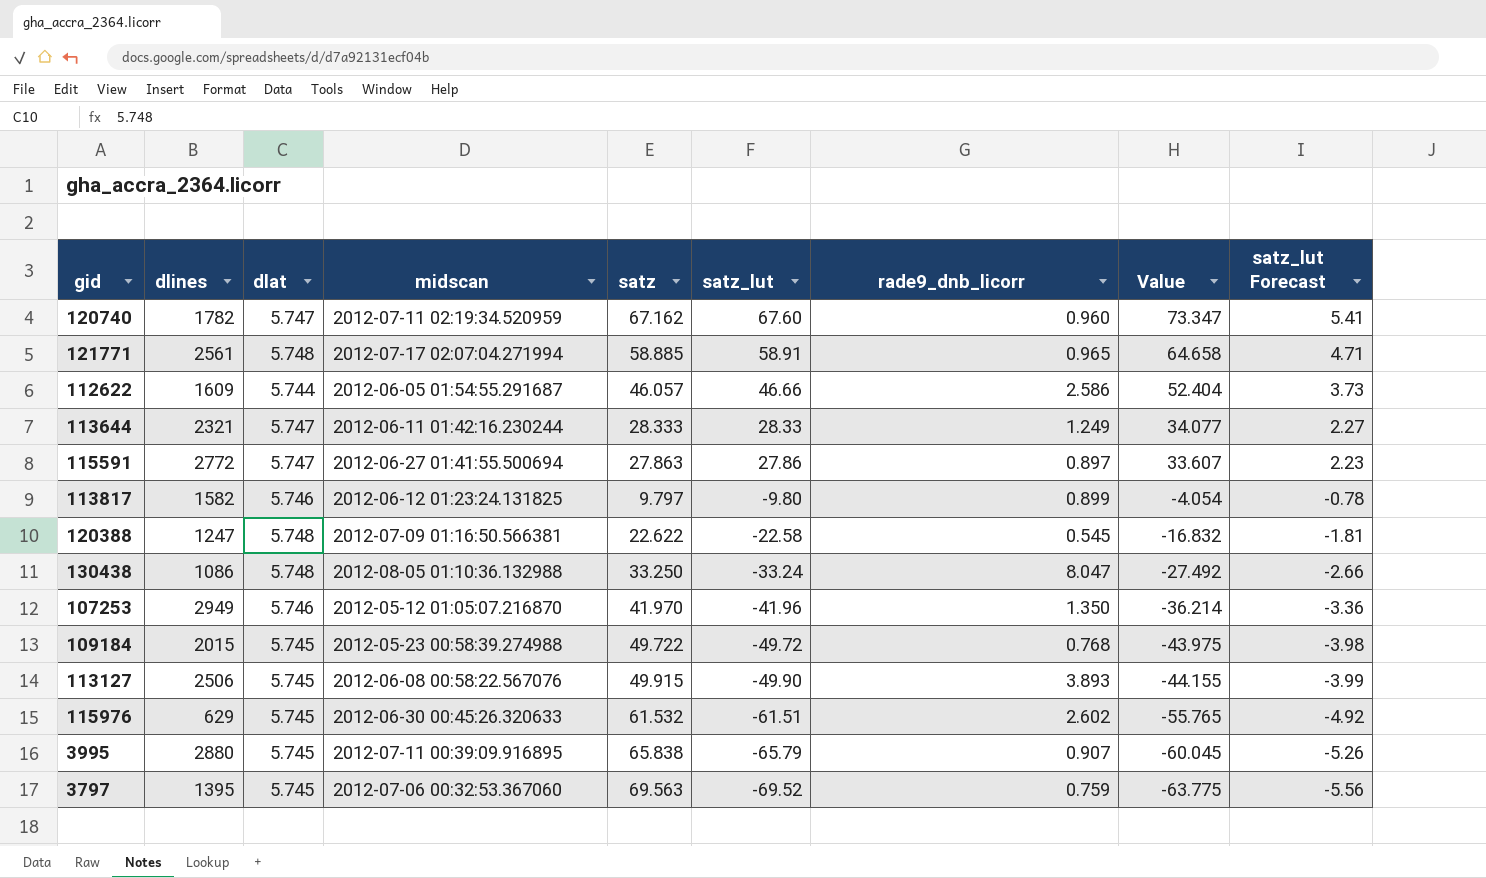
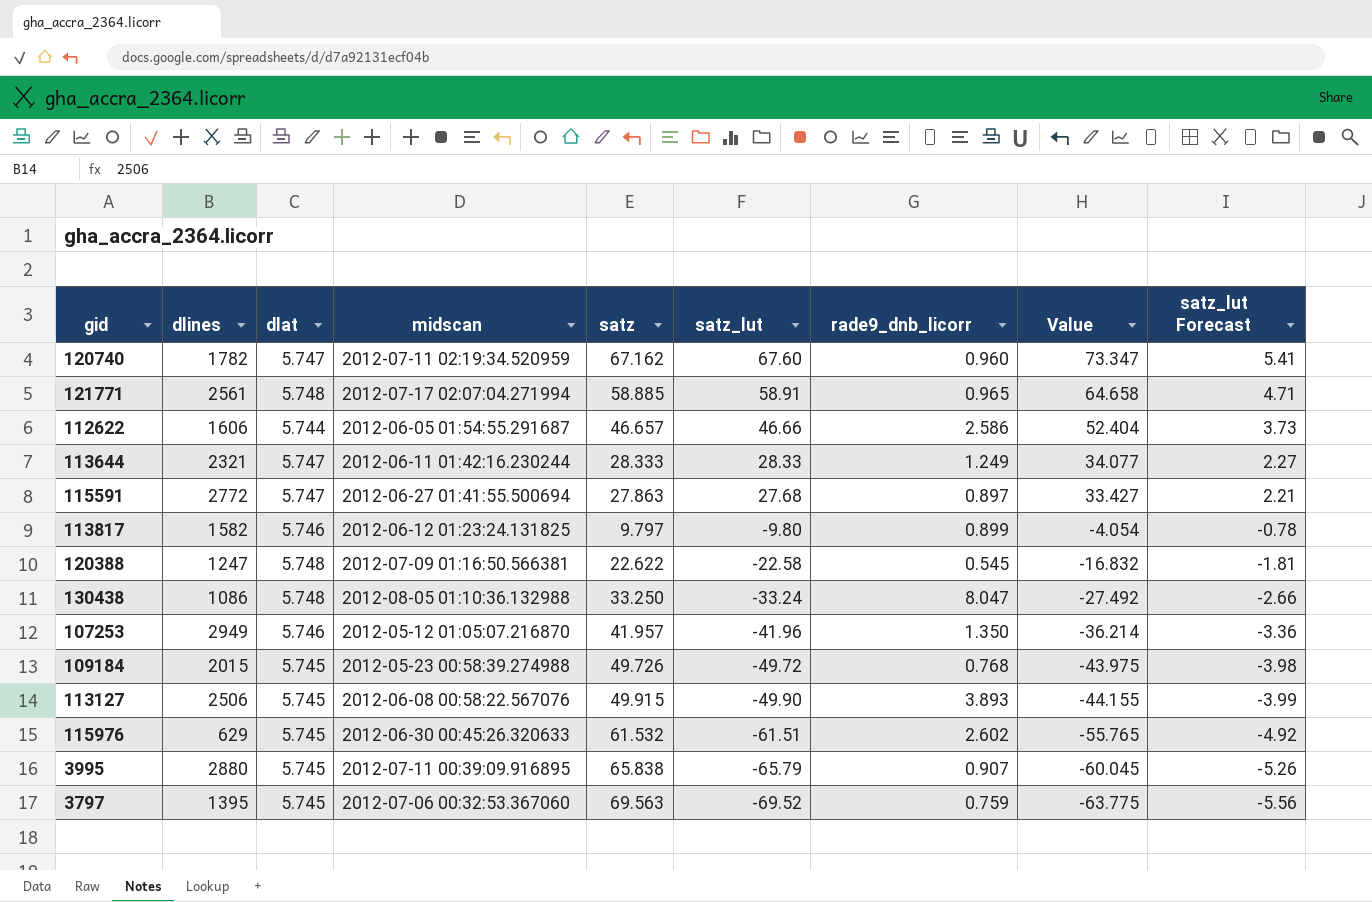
112622 | dlines: 1609 -> 1606
112622 | satz: 46.057 -> 46.657
115591 | satz_lut: 27.86 -> 27.68
115591 | Value: 33.607 -> 33.427
115591 | satz_lut Forecast: 2.23 -> 2.21
107253 | satz: 41.970 -> 41.957
109184 | satz: 49.722 -> 49.726

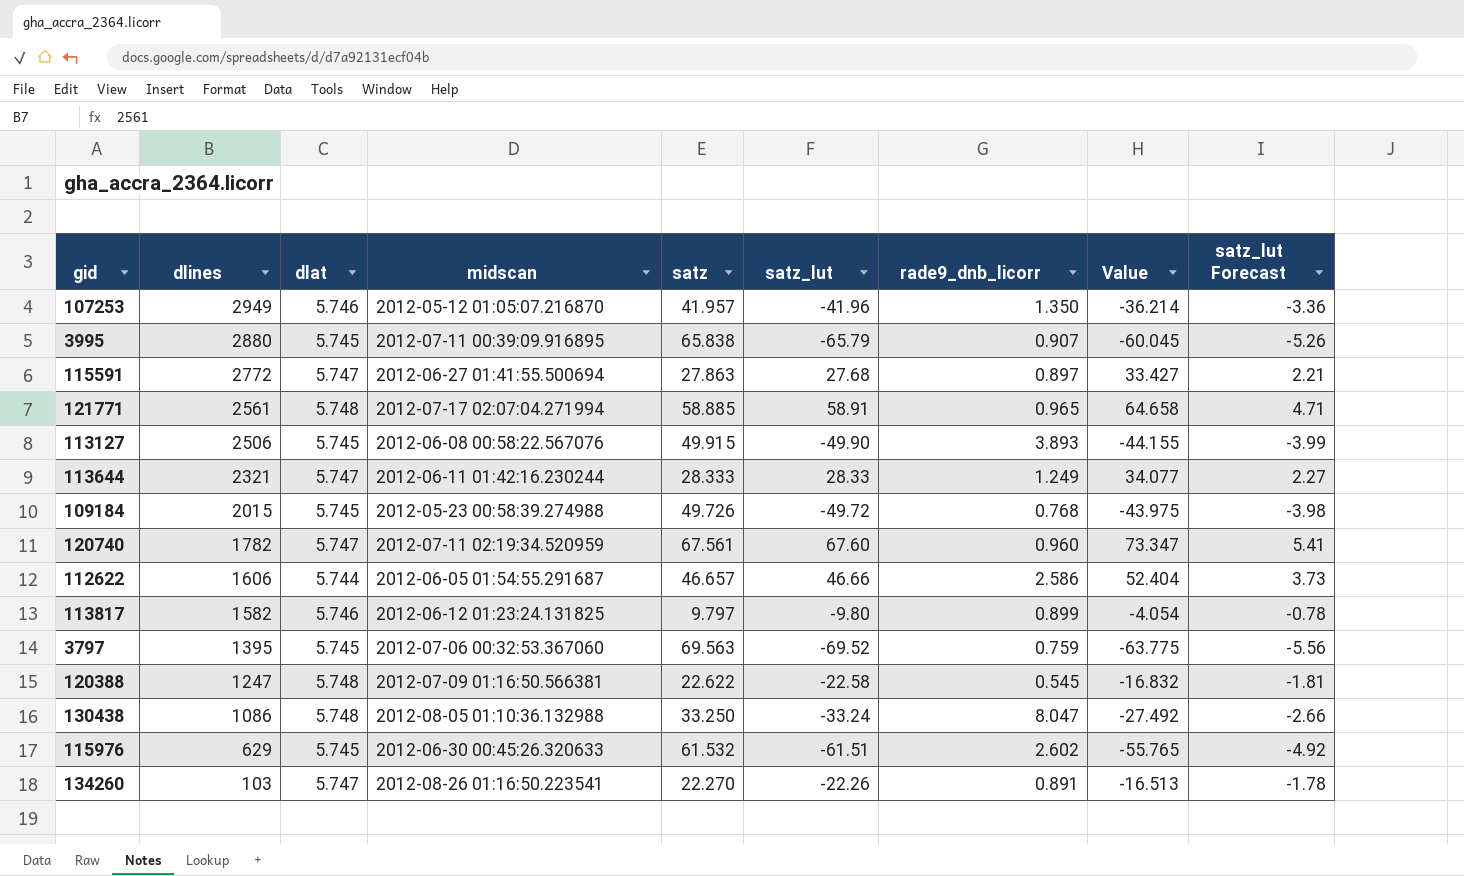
row order: satz_lut descending -> dlines descending
120740 | satz: 67.162 -> 67.561
row 134260: none -> 103 | 5.747 | 2012-08-26 01:16:50.223541 | 22.270 | -22.26 | 0.891 | -16.513 | -1.78

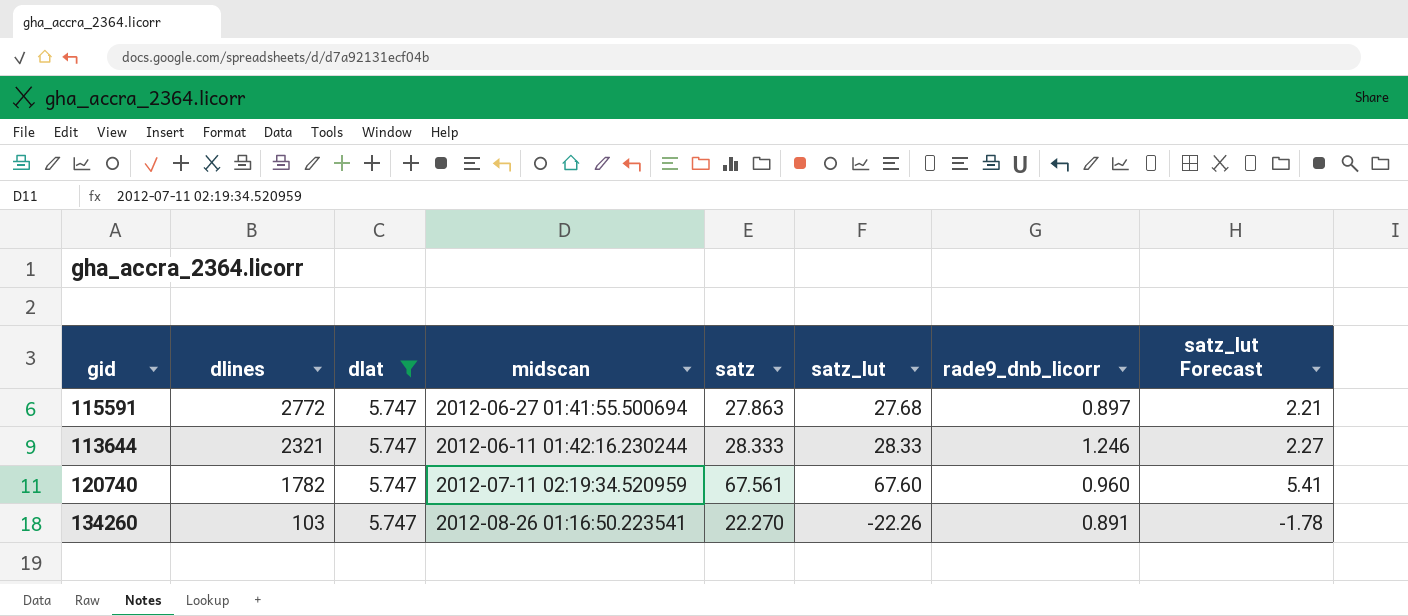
filter: none -> dlat = 5.747
column Value | formula: [dlat] + [satz_lut] -> none
113644 | rade9_dnb_licorr: 1.249 -> 1.246

